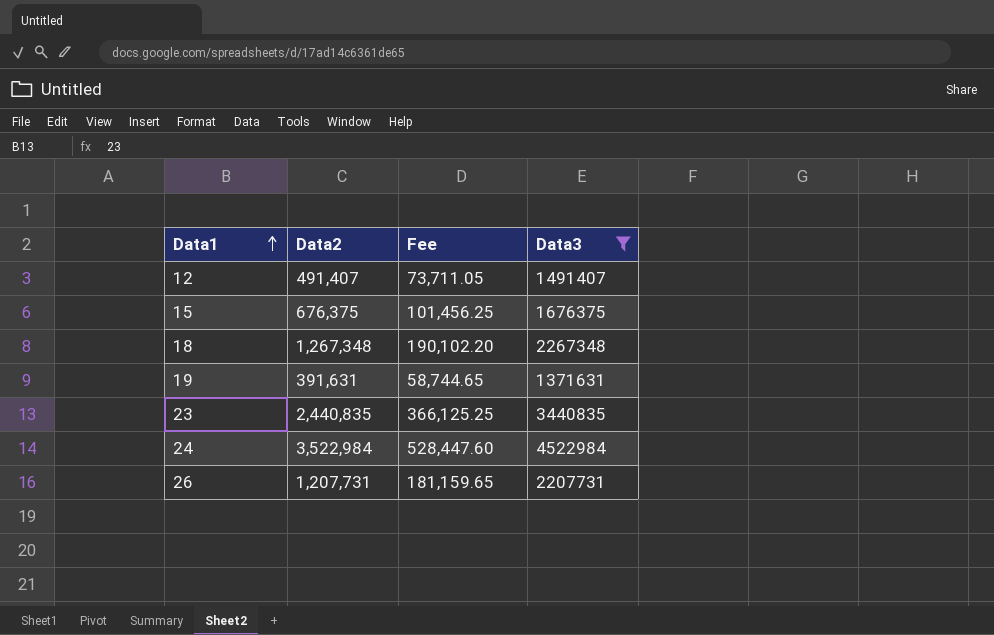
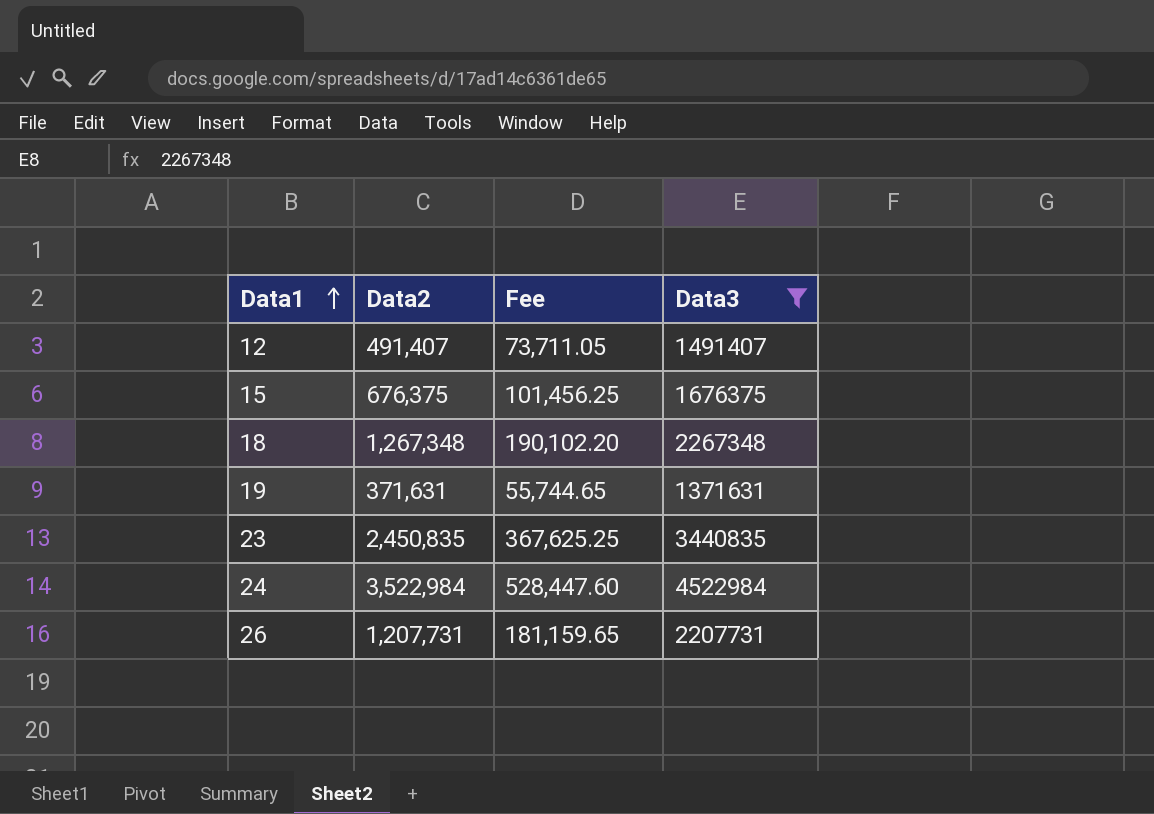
19 | Data2: 391,631 -> 371,631
19 | Fee: 58,744.65 -> 55,744.65
23 | Data2: 2,440,835 -> 2,450,835
23 | Fee: 366,125.25 -> 367,625.25

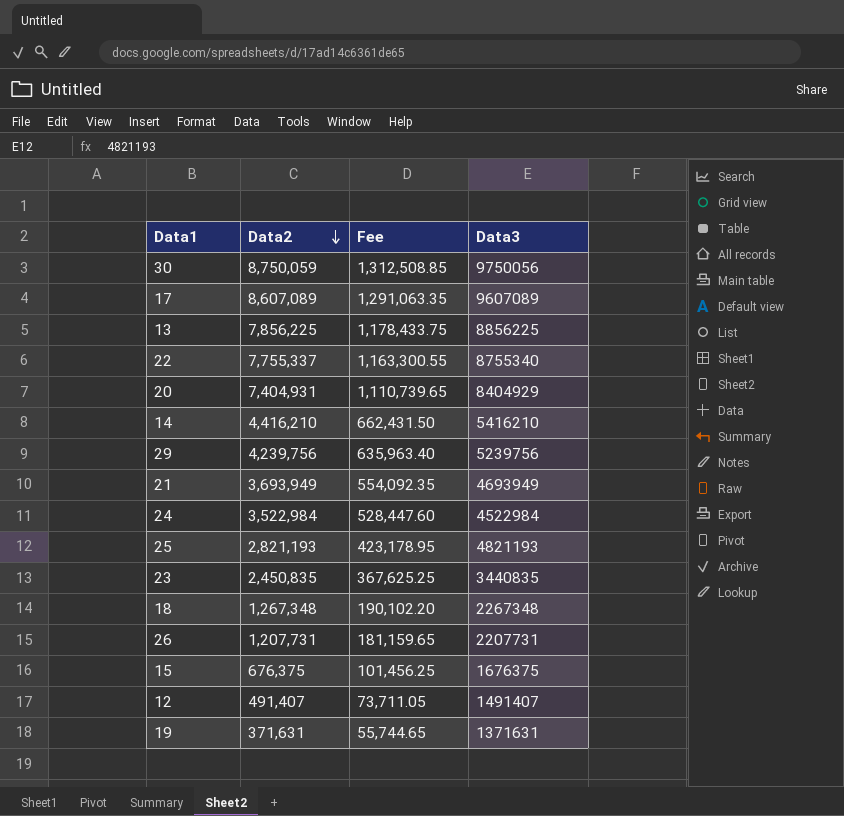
filter: Data3 <= 4522984 -> none
row order: Data1 ascending -> Data2 descending

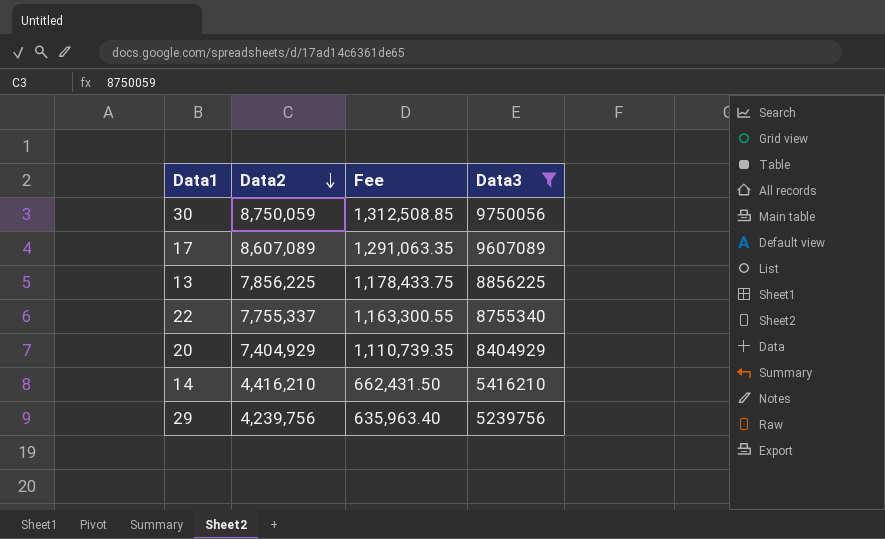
filter: none -> Data3 >= 5239756
20 | Data2: 7,404,931 -> 7,404,929
20 | Fee: 1,110,739.65 -> 1,110,739.35

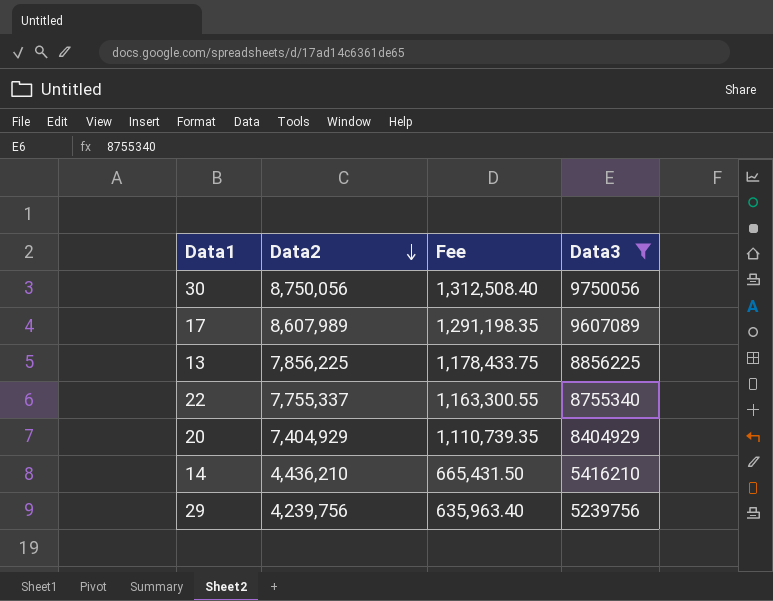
30 | Data2: 8,750,059 -> 8,750,056
30 | Fee: 1,312,508.85 -> 1,312,508.40
17 | Data2: 8,607,089 -> 8,607,989
17 | Fee: 1,291,063.35 -> 1,291,198.35
14 | Data2: 4,416,210 -> 4,436,210
14 | Fee: 662,431.50 -> 665,431.50

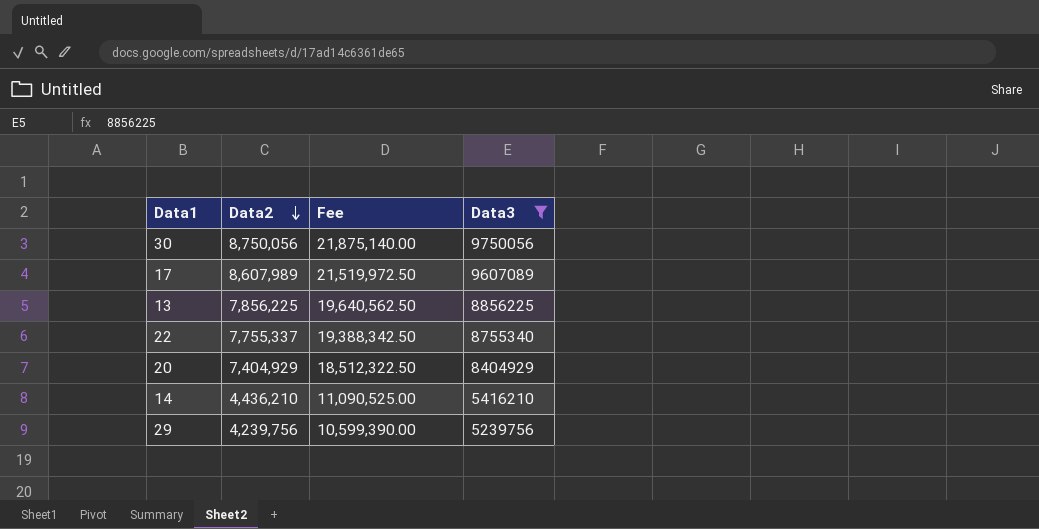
column Fee | formula: [Data2] * 0.15 -> [Data2] * 2.5

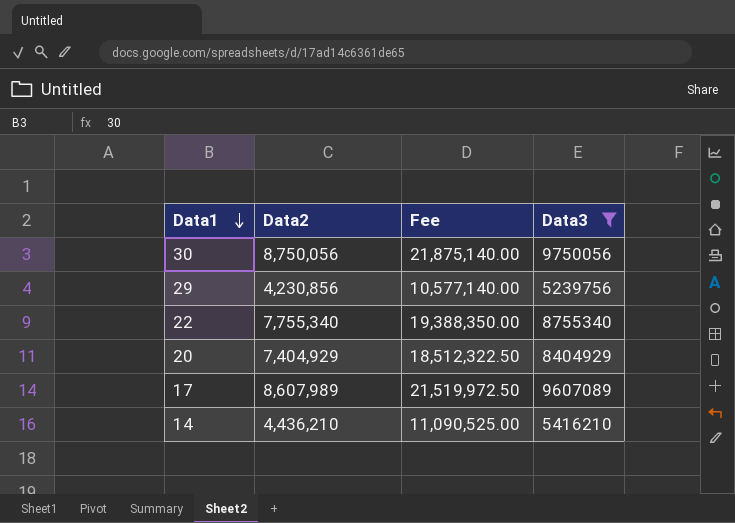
row order: Data2 descending -> Data1 descending
row 13: 7,856,225 | 19,640,562.50 | 8856225 -> none
29 | Data2: 4,239,756 -> 4,230,856
29 | Fee: 10,599,390.00 -> 10,577,140.00
22 | Data2: 7,755,337 -> 7,755,340
22 | Fee: 19,388,342.50 -> 19,388,350.00

